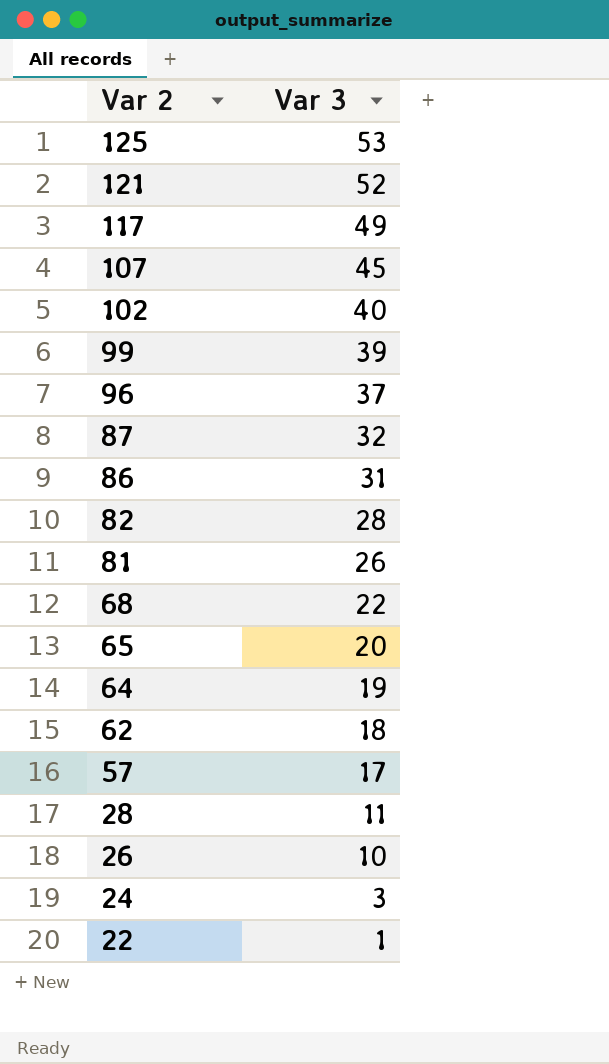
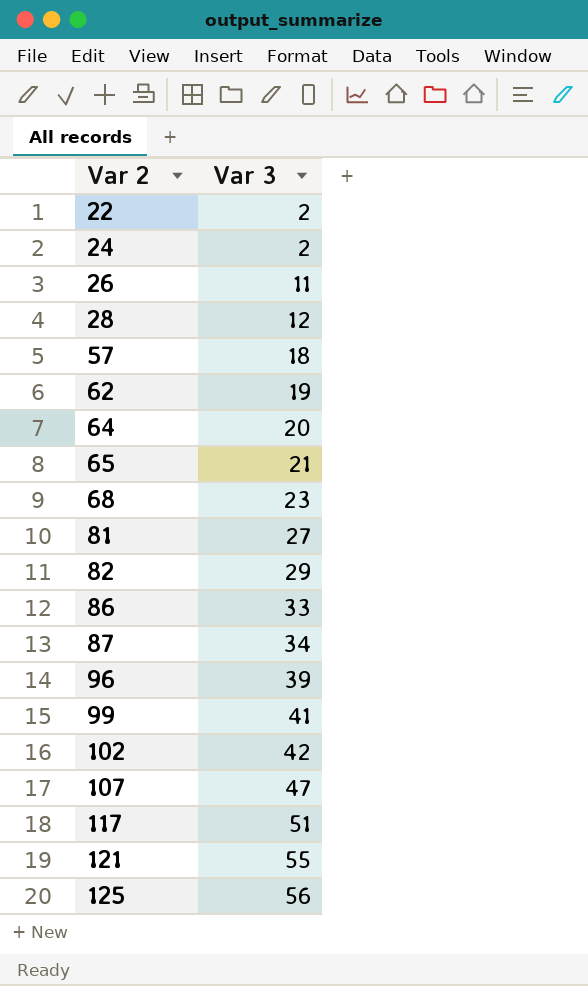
row order: Var 2 descending -> Var 2 ascending
22 | Var 3: 1 -> 2
24 | Var 3: 3 -> 2
26 | Var 3: 10 -> 11
28 | Var 3: 11 -> 12
57 | Var 3: 17 -> 18
62 | Var 3: 18 -> 19
64 | Var 3: 19 -> 20
65 | Var 3: 20 -> 21
68 | Var 3: 22 -> 23
81 | Var 3: 26 -> 27
82 | Var 3: 28 -> 29
86 | Var 3: 31 -> 33
87 | Var 3: 32 -> 34
96 | Var 3: 37 -> 39
99 | Var 3: 39 -> 41
102 | Var 3: 40 -> 42
107 | Var 3: 45 -> 47
117 | Var 3: 49 -> 51
121 | Var 3: 52 -> 55
125 | Var 3: 53 -> 56

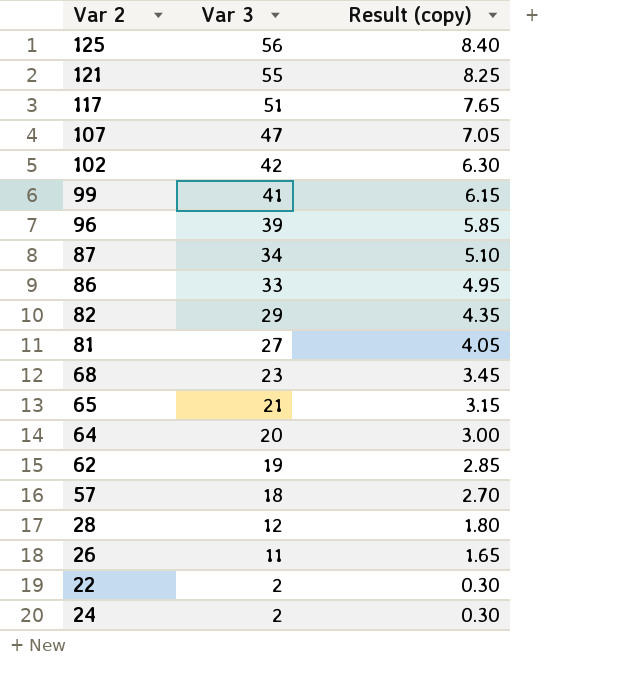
row order: Var 2 ascending -> Var 3 descending
column Result (copy) | formula: none -> [Var 3] * 0.15

